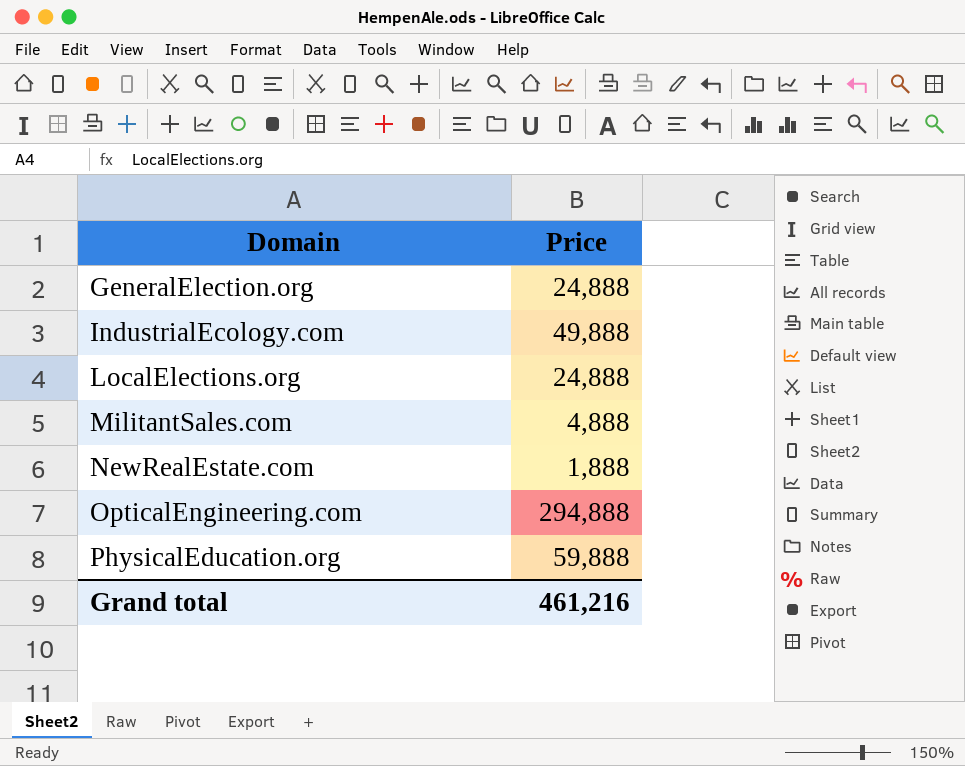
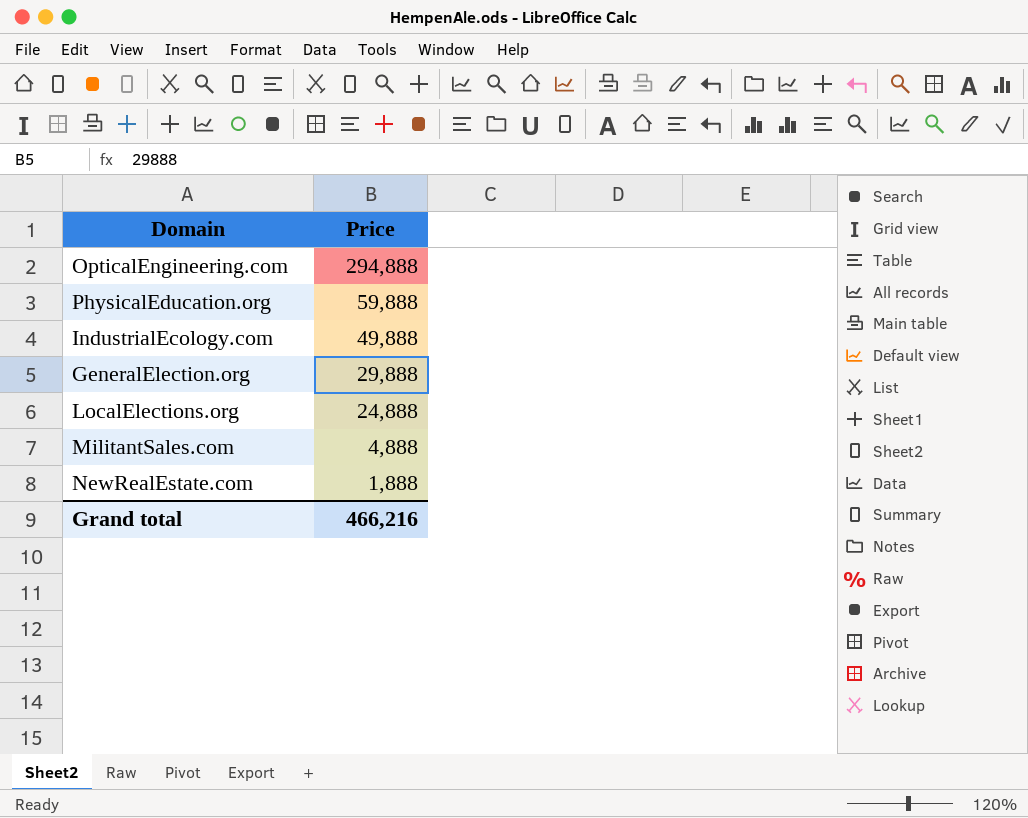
row order: Domain ascending -> Price descending
GeneralElection.org | Price: 24,888 -> 29,888
Grand total | Price: 461,216 -> 466,216

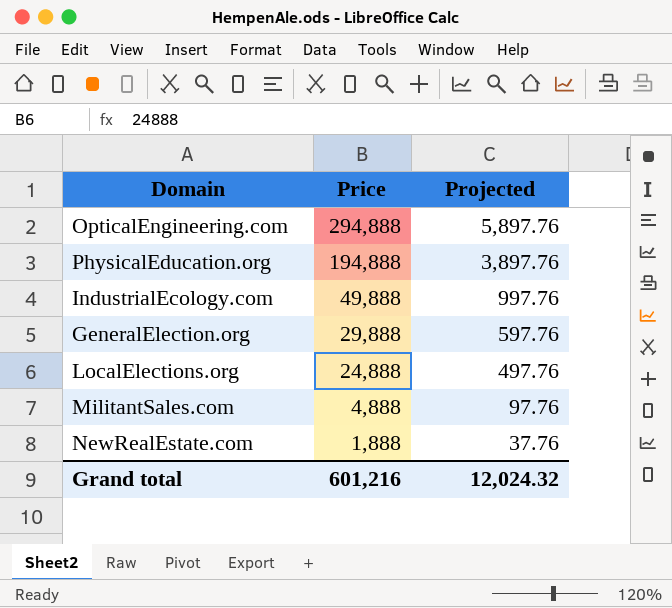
column Projected | formula: none -> [Price] * 0.02
PhysicalEducation.org | Price: 59,888 -> 194,888
Grand total | Price: 466,216 -> 601,216

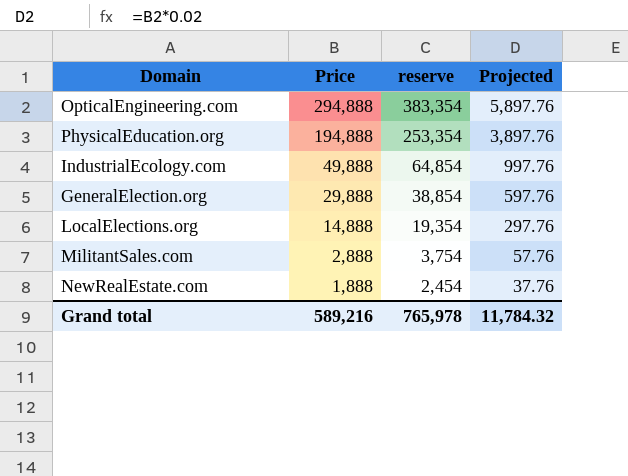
column reserve | formula: none -> [Price] * 1.3
LocalElections.org | Price: 24,888 -> 14,888
LocalElections.org | Projected: 497.76 -> 297.76
MilitantSales.com | Price: 4,888 -> 2,888
MilitantSales.com | Projected: 97.76 -> 57.76
Grand total | Price: 601,216 -> 589,216
Grand total | Projected: 12,024.32 -> 11,784.32

